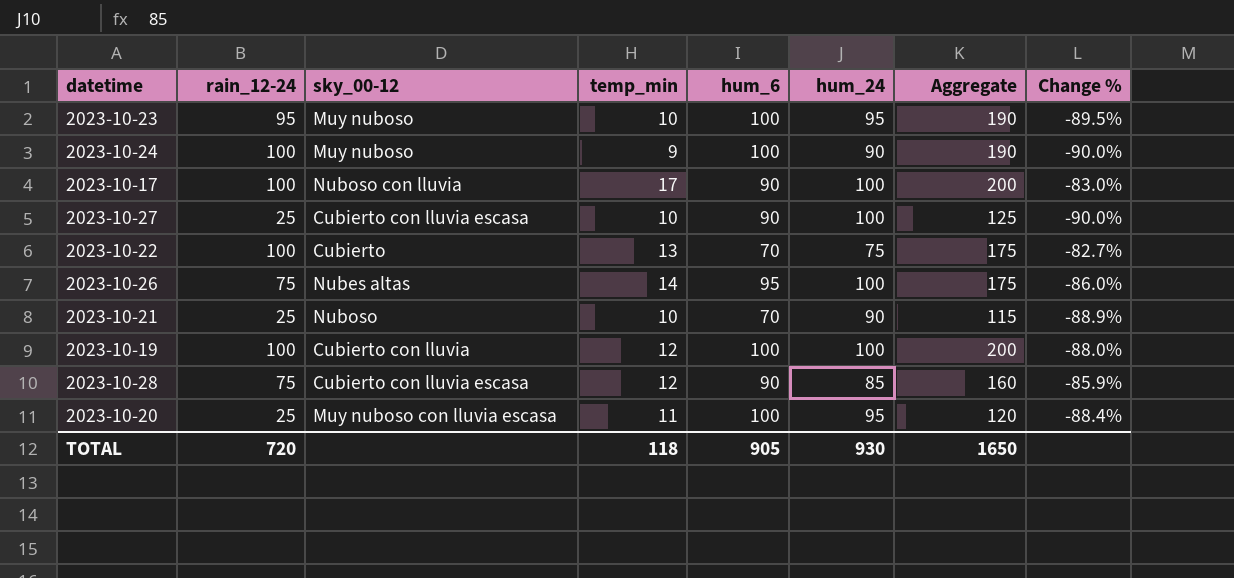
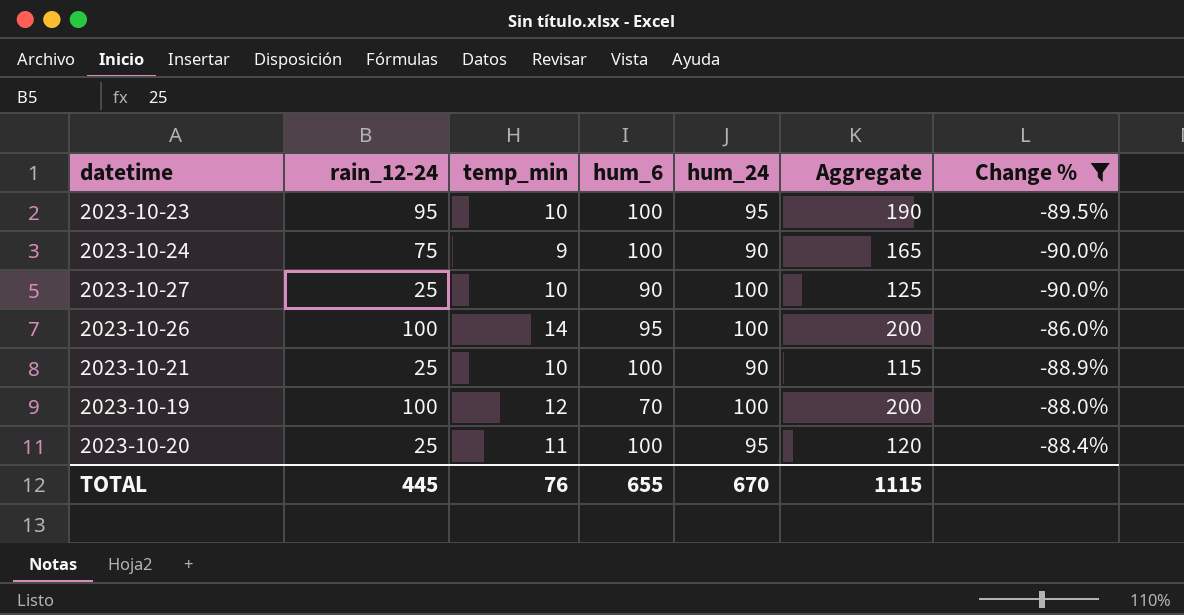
filter: none -> Change % <= -86.0%
column sky_00-12 | position: 3 -> none
2023-10-24 | rain_12-24: 100 -> 75
2023-10-24 | Aggregate: 190 -> 165
2023-10-26 | rain_12-24: 75 -> 100
2023-10-26 | Aggregate: 175 -> 200
2023-10-21 | hum_6: 70 -> 100
2023-10-19 | hum_6: 100 -> 70
TOTAL | rain_12-24: 720 -> 445
TOTAL | temp_min: 118 -> 76
TOTAL | hum_6: 905 -> 655
TOTAL | hum_24: 930 -> 670
TOTAL | Aggregate: 1650 -> 1115

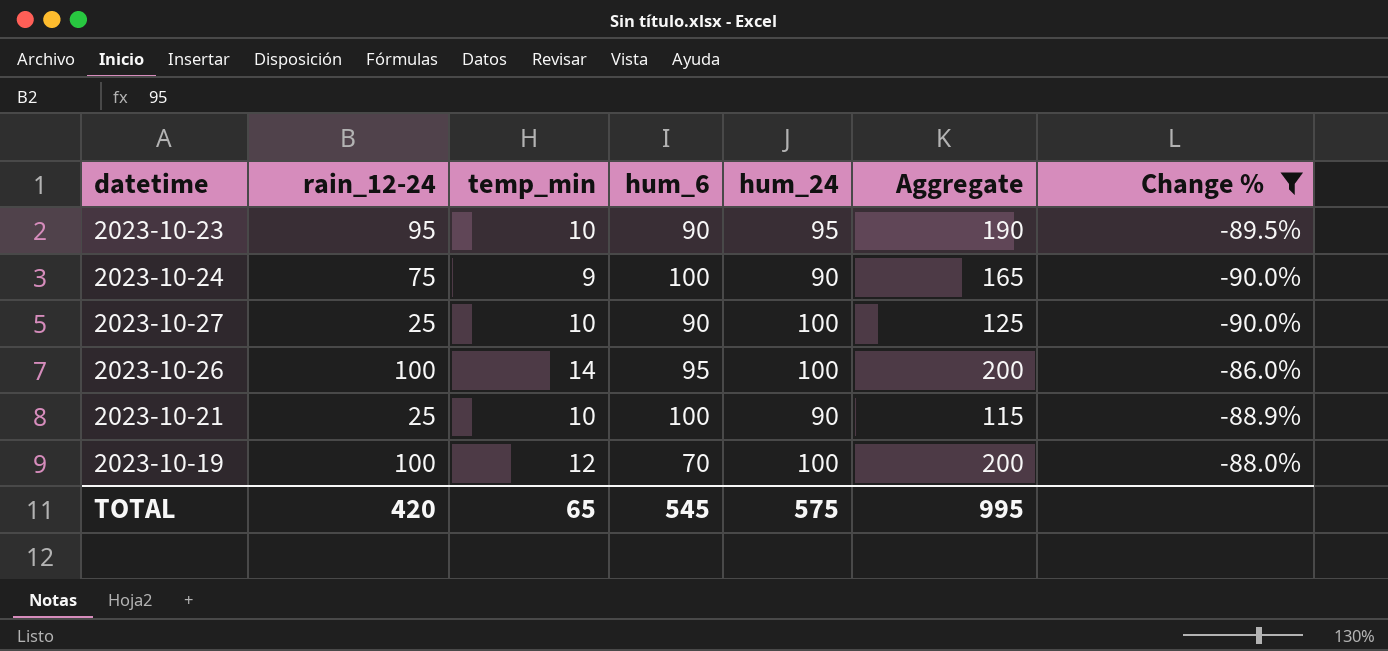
row 2023-10-20: 25 | 11 | 100 | 95 | 120 | -88.4% -> none
2023-10-23 | hum_6: 100 -> 90
TOTAL | rain_12-24: 445 -> 420
TOTAL | temp_min: 76 -> 65
TOTAL | hum_6: 655 -> 545
TOTAL | hum_24: 670 -> 575
TOTAL | Aggregate: 1115 -> 995

